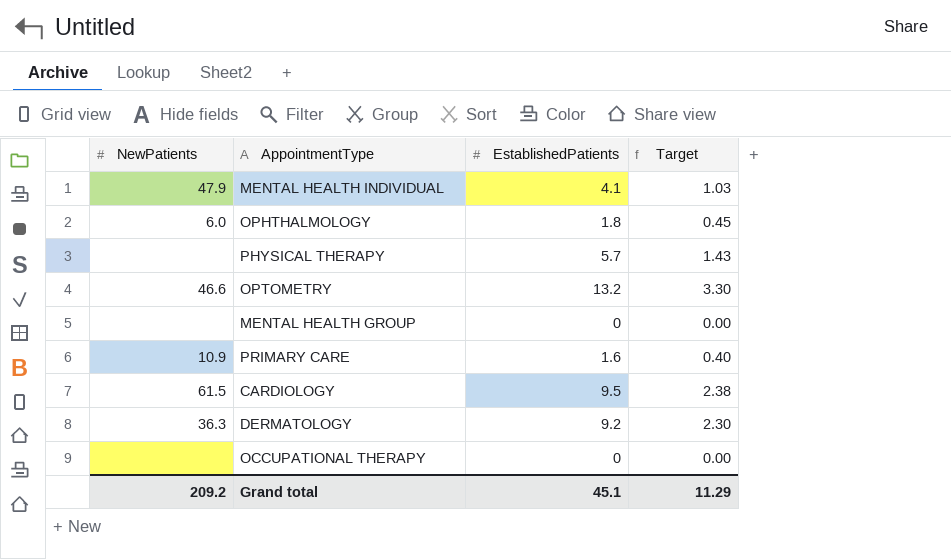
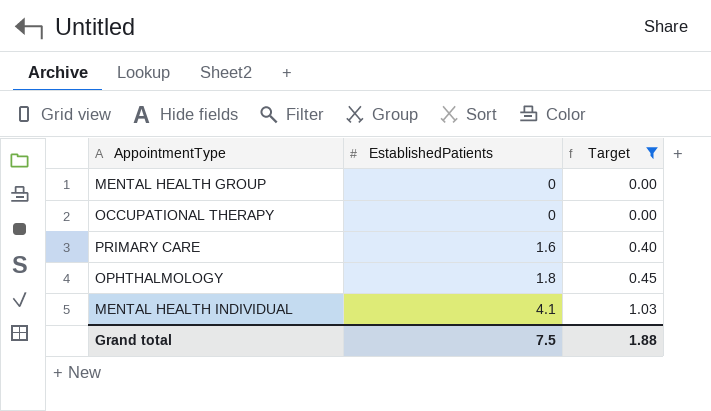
filter: none -> Target <= 1.03
row order: none -> EstablishedPatients ascending
column NewPatients | position: 1 -> none
Grand total | EstablishedPatients: 45.1 -> 7.5
Grand total | Target: 11.29 -> 1.88

